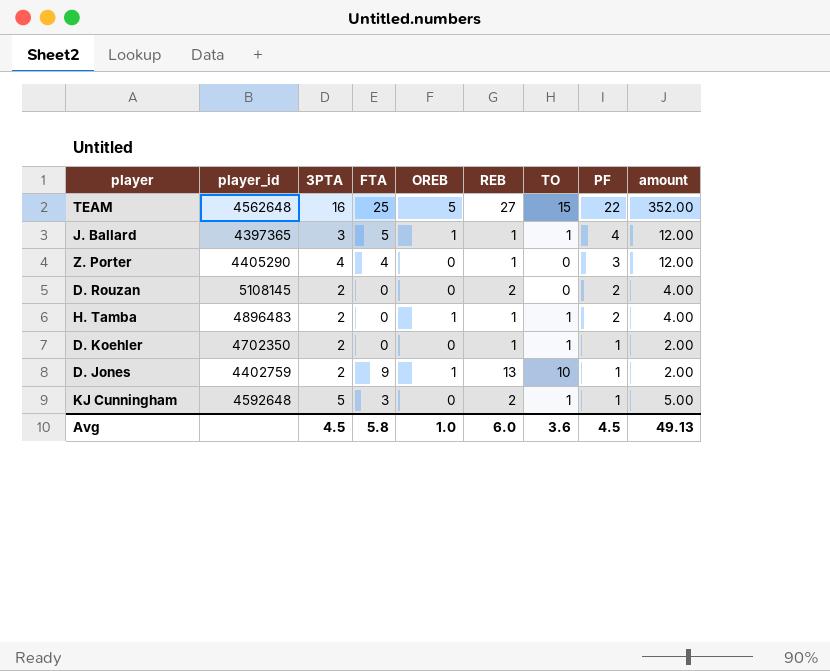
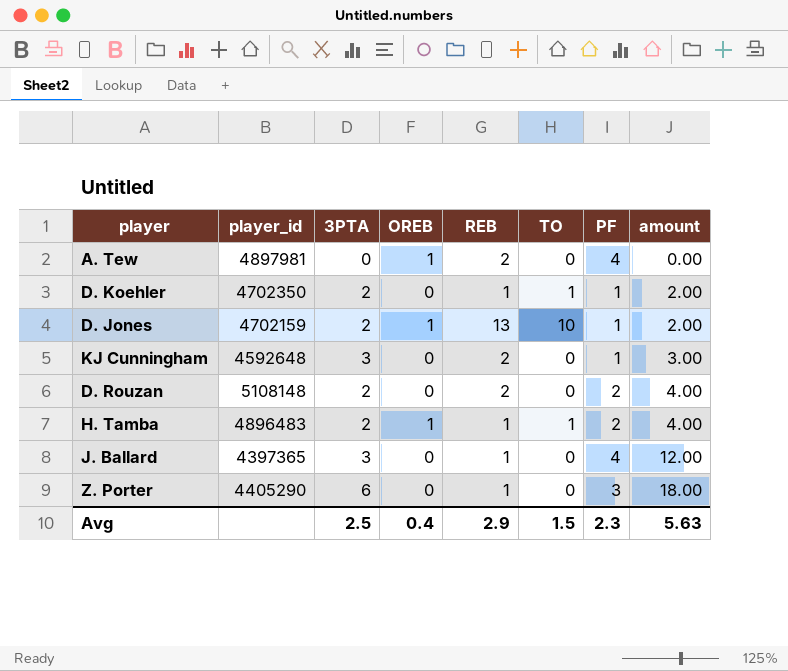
row order: PF descending -> amount ascending
column FTA | position: 4 -> none
row TEAM: 4562648 | 16 | 25 | 5 | 27 | 15 | 22 | 352.00 -> none
row A. Tew: none -> 4897981 | 0 | 1 | 2 | 0 | 4 | 0.00
D. Jones | player_id: 4402759 -> 4702159
KJ Cunningham | 3PTA: 5 -> 3
KJ Cunningham | TO: 1 -> 0
KJ Cunningham | amount: 5.00 -> 3.00
D. Rouzan | player_id: 5108145 -> 5108148
J. Ballard | OREB: 1 -> 0
J. Ballard | TO: 1 -> 0
Z. Porter | 3PTA: 4 -> 6
Z. Porter | amount: 12.00 -> 18.00
Avg | 3PTA: 4.5 -> 2.5
Avg | OREB: 1.0 -> 0.4
Avg | REB: 6.0 -> 2.9
Avg | TO: 3.6 -> 1.5
Avg | PF: 4.5 -> 2.3
Avg | amount: 49.13 -> 5.63

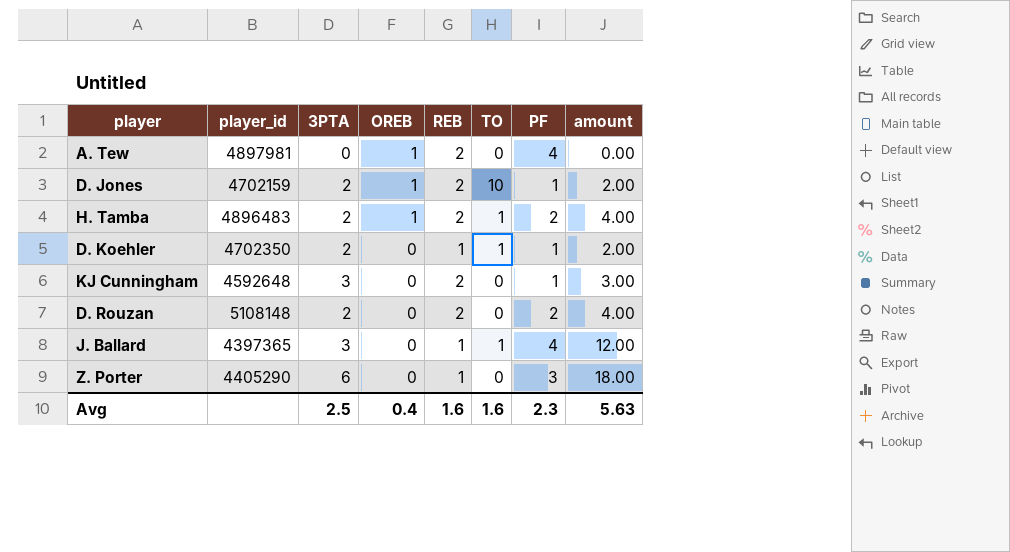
row order: amount ascending -> OREB descending
D. Jones | REB: 13 -> 2
H. Tamba | REB: 1 -> 2
J. Ballard | TO: 0 -> 1
Avg | REB: 2.9 -> 1.6
Avg | TO: 1.5 -> 1.6

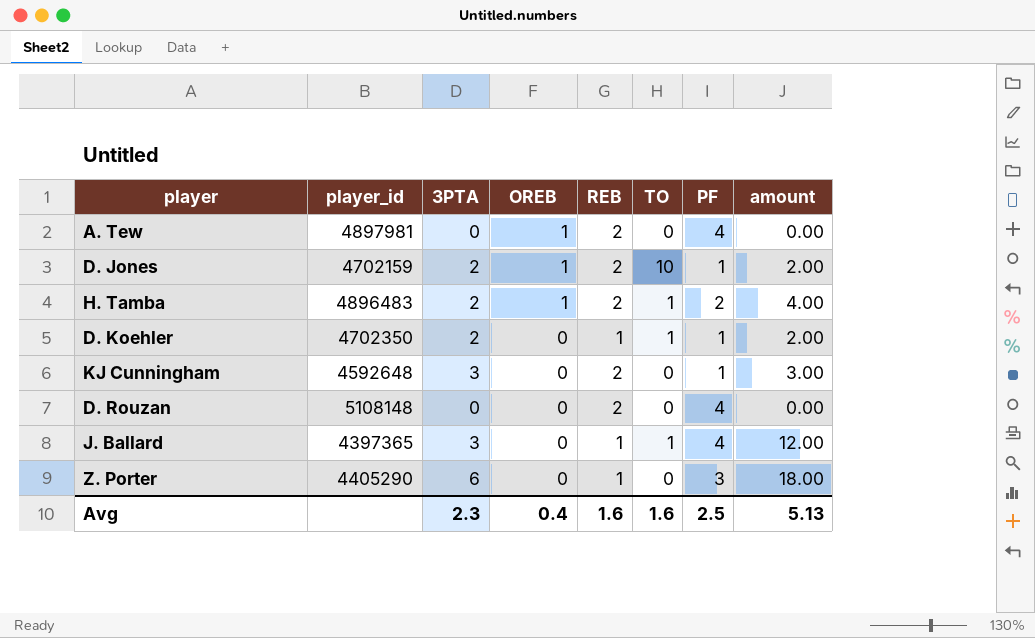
D. Rouzan | 3PTA: 2 -> 0
D. Rouzan | PF: 2 -> 4
D. Rouzan | amount: 4.00 -> 0.00
Avg | 3PTA: 2.5 -> 2.3
Avg | PF: 2.3 -> 2.5
Avg | amount: 5.63 -> 5.13

